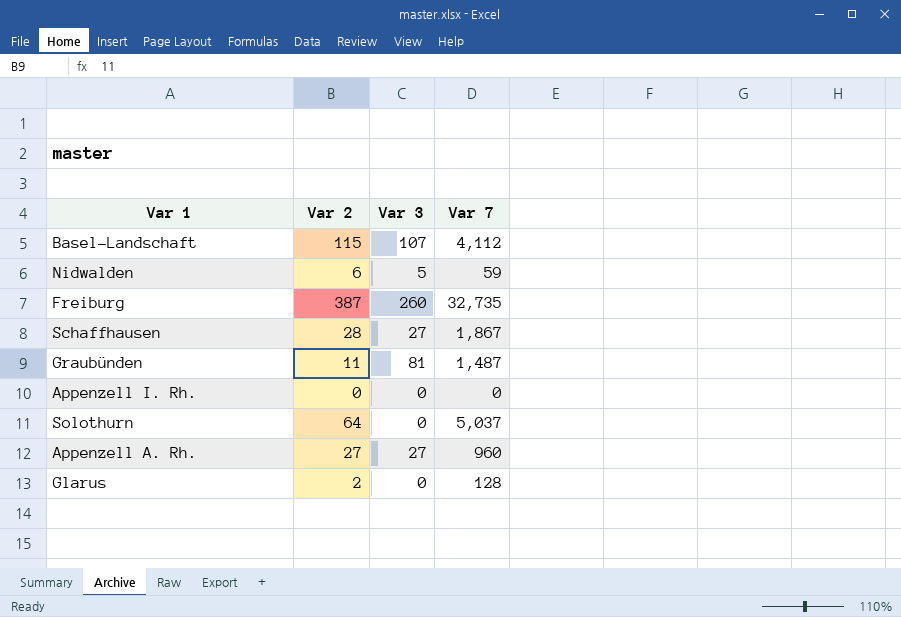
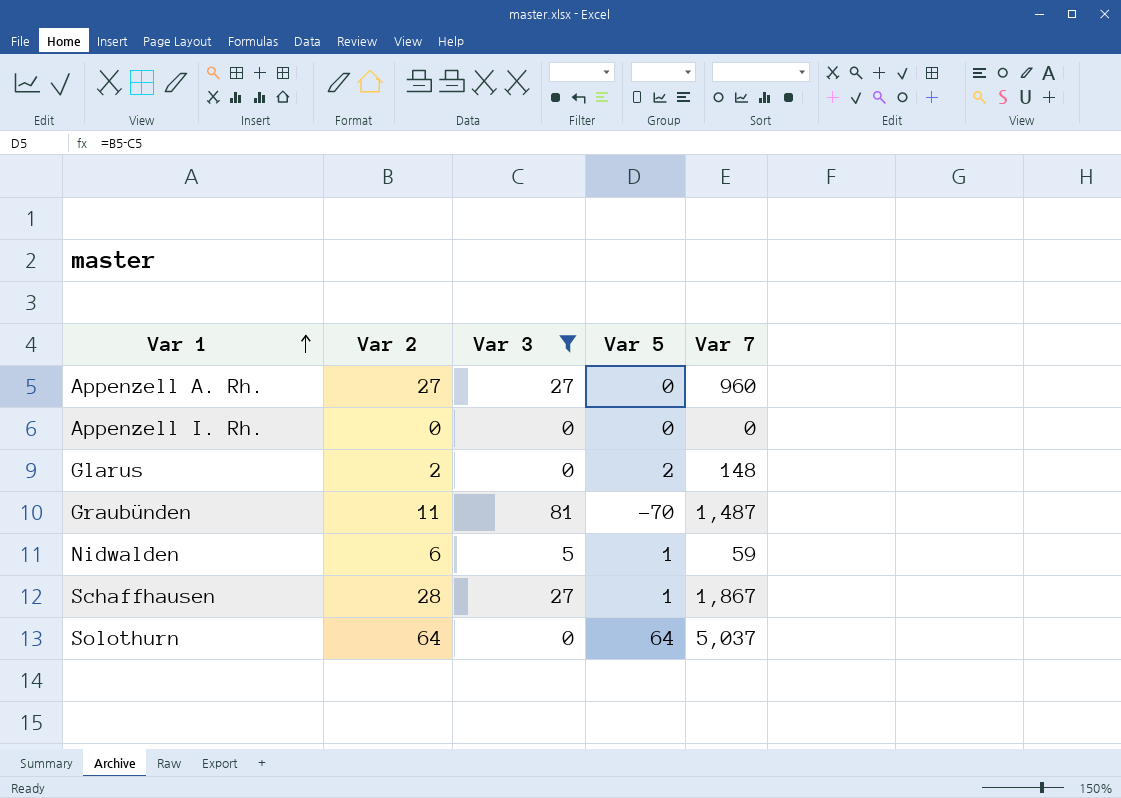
filter: none -> Var 3 <= 81
row order: none -> Var 1 ascending
column Var 5 | formula: none -> [Var 2] - [Var 3]
Glarus | Var 7: 128 -> 148

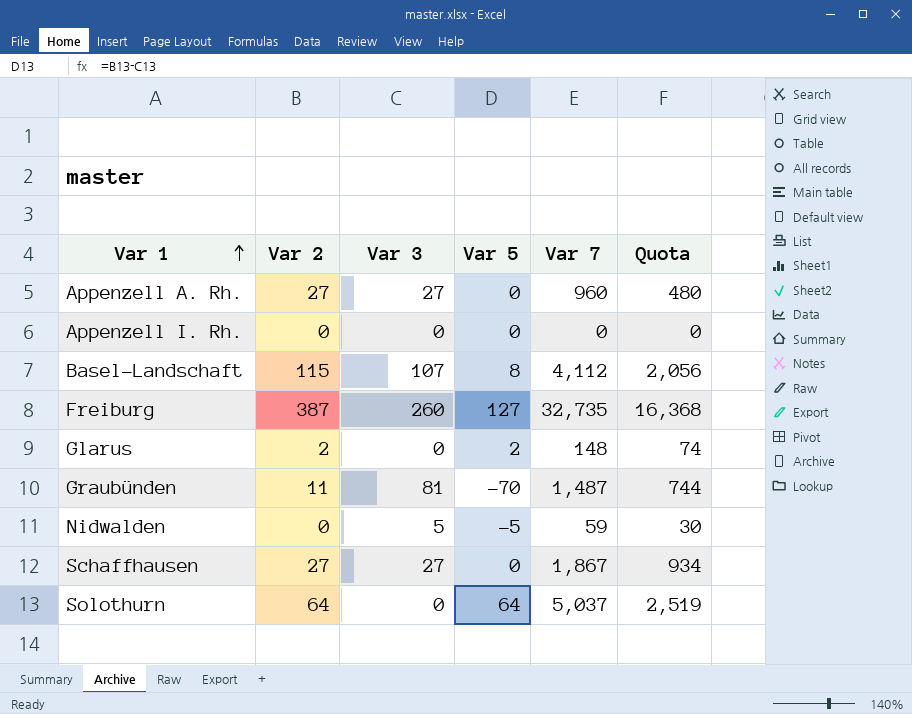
filter: Var 3 <= 81 -> none
column Quota | formula: none -> [Var 7] * 0.5
Nidwalden | Var 2: 6 -> 0
Nidwalden | Var 5: 1 -> -5
Schaffhausen | Var 2: 28 -> 27
Schaffhausen | Var 5: 1 -> 0

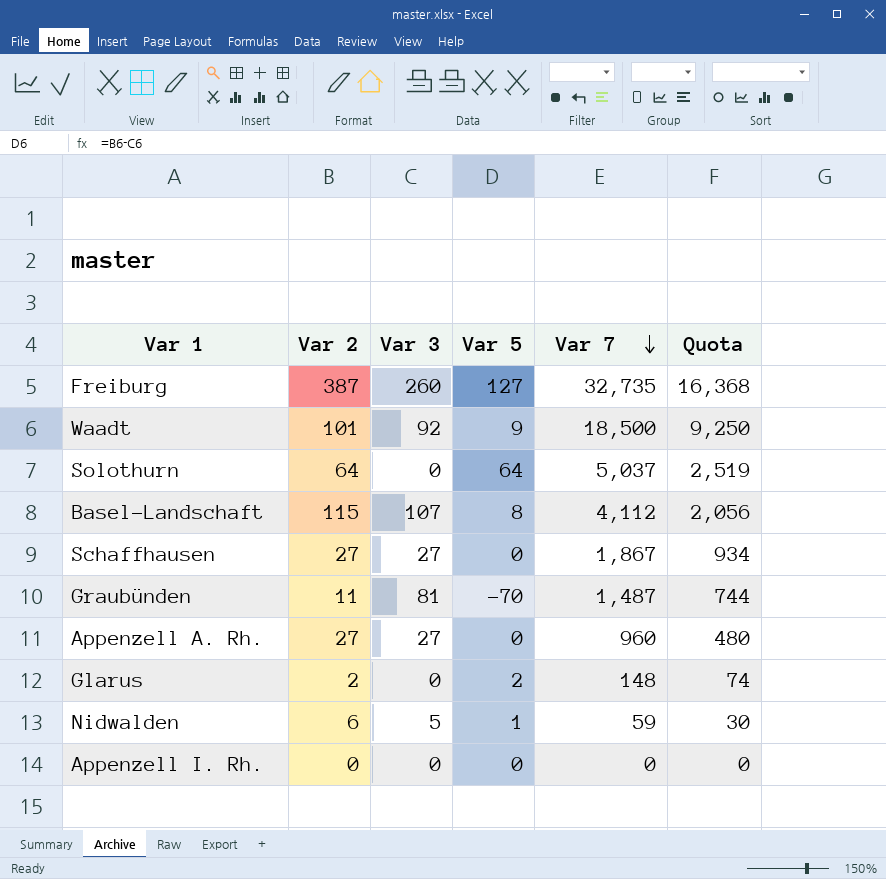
row order: Var 1 ascending -> Var 7 descending
row Waadt: none -> 101 | 92 | 9 | 18,500 | 9,250
Nidwalden | Var 2: 0 -> 6
Nidwalden | Var 5: -5 -> 1

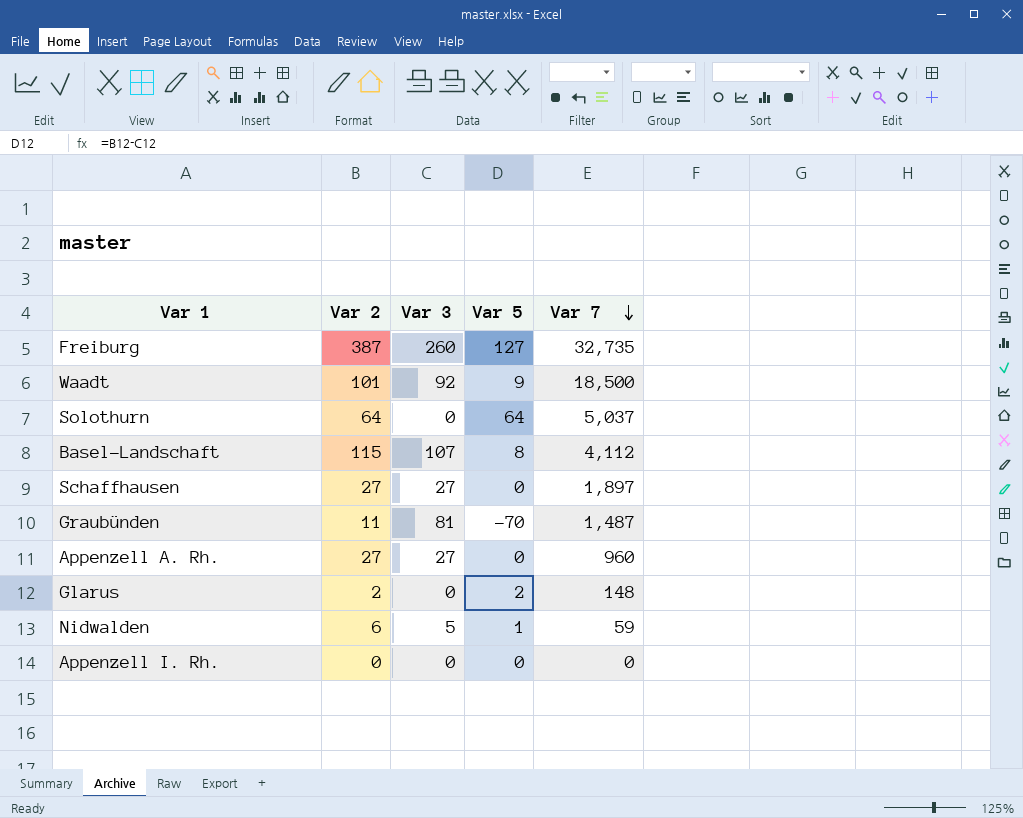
column Quota | formula: [Var 7] * 0.5 -> none
Schaffhausen | Var 7: 1,867 -> 1,897

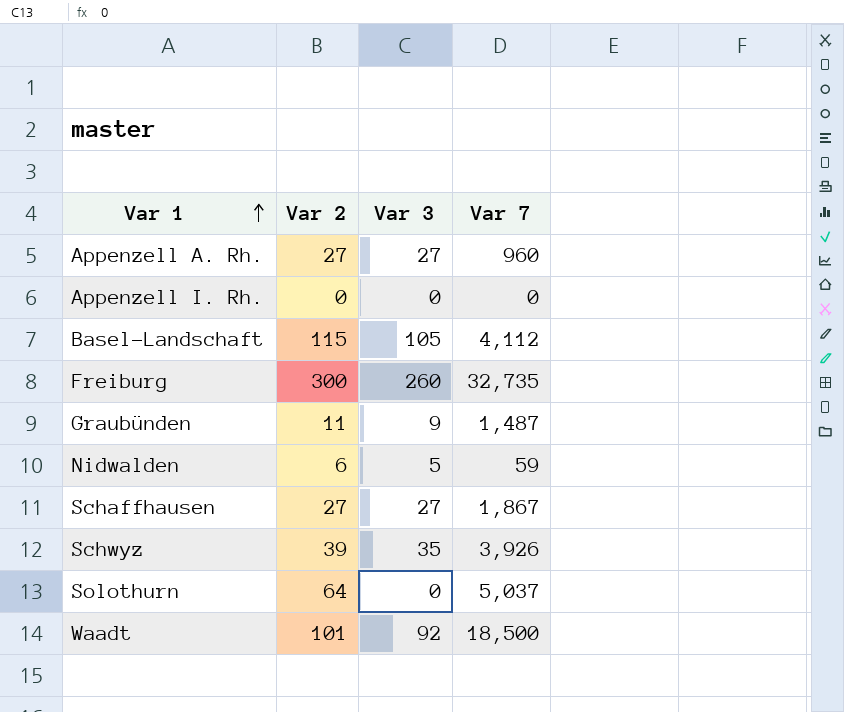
row order: Var 7 descending -> Var 1 ascending
column Var 5 | formula: [Var 2] - [Var 3] -> none
row Glarus: 2 | 0 | 2 | 148 -> none
Basel-Landschaft | Var 3: 107 -> 105
Freiburg | Var 2: 387 -> 300
Graubünden | Var 3: 81 -> 9
Schaffhausen | Var 7: 1,897 -> 1,867
row Schwyz: none -> 39 | 35 | 3,926

